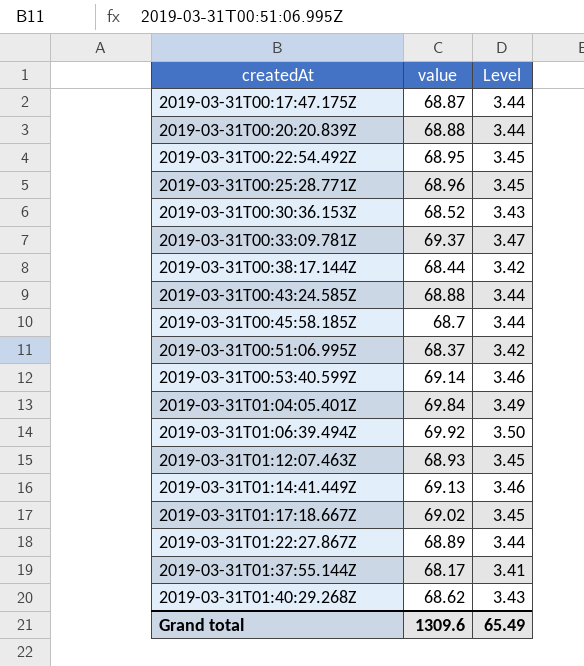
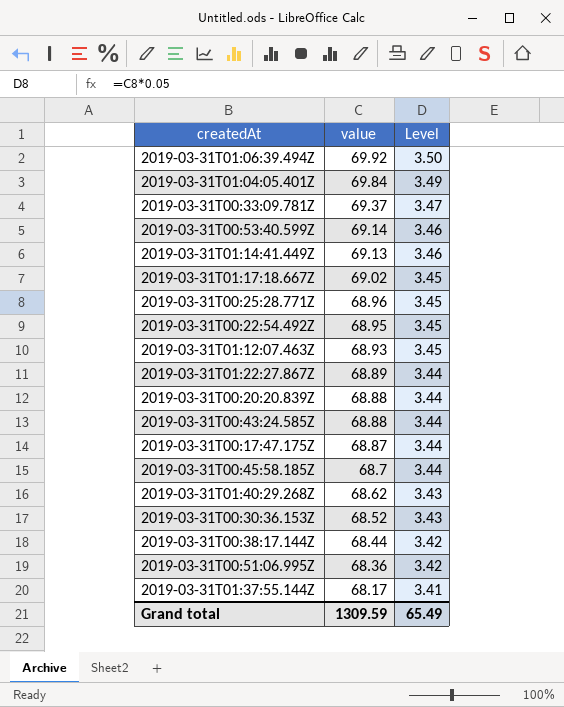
row order: createdAt ascending -> value descending
2019-03-31T00:51:06.995Z | value: 68.37 -> 68.36
Grand total | value: 1309.6 -> 1309.59

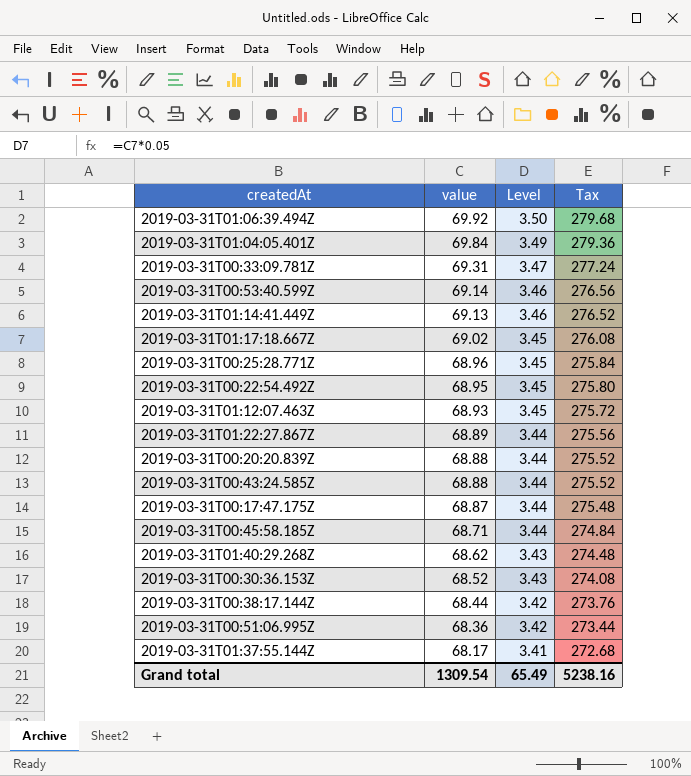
column Tax | formula: none -> [value] * 4
2019-03-31T00:33:09.781Z | value: 69.37 -> 69.31
2019-03-31T00:45:58.185Z | value: 68.7 -> 68.71
Grand total | value: 1309.59 -> 1309.54

